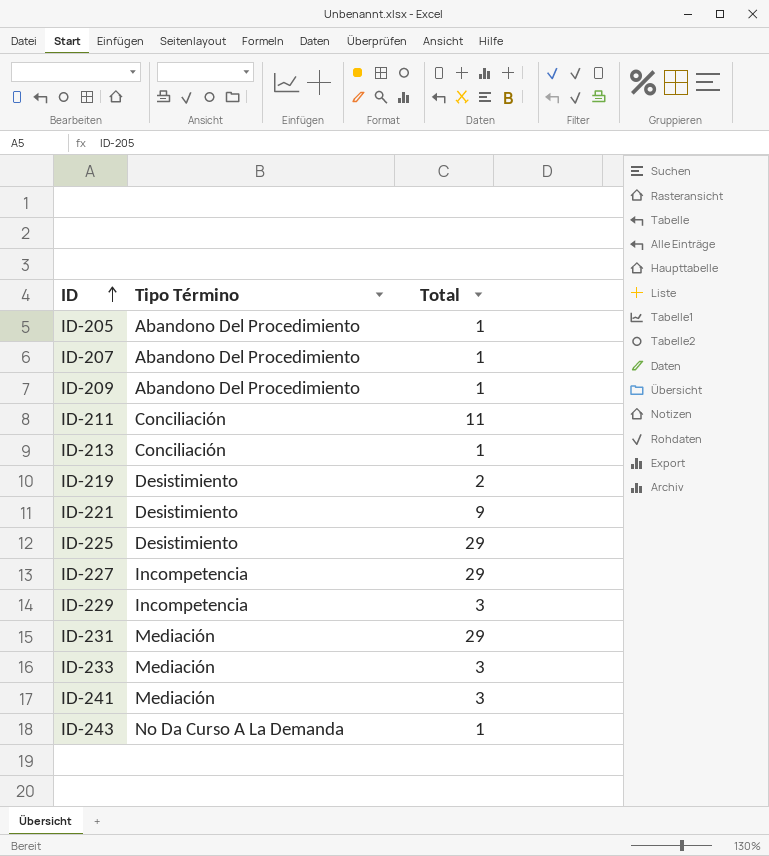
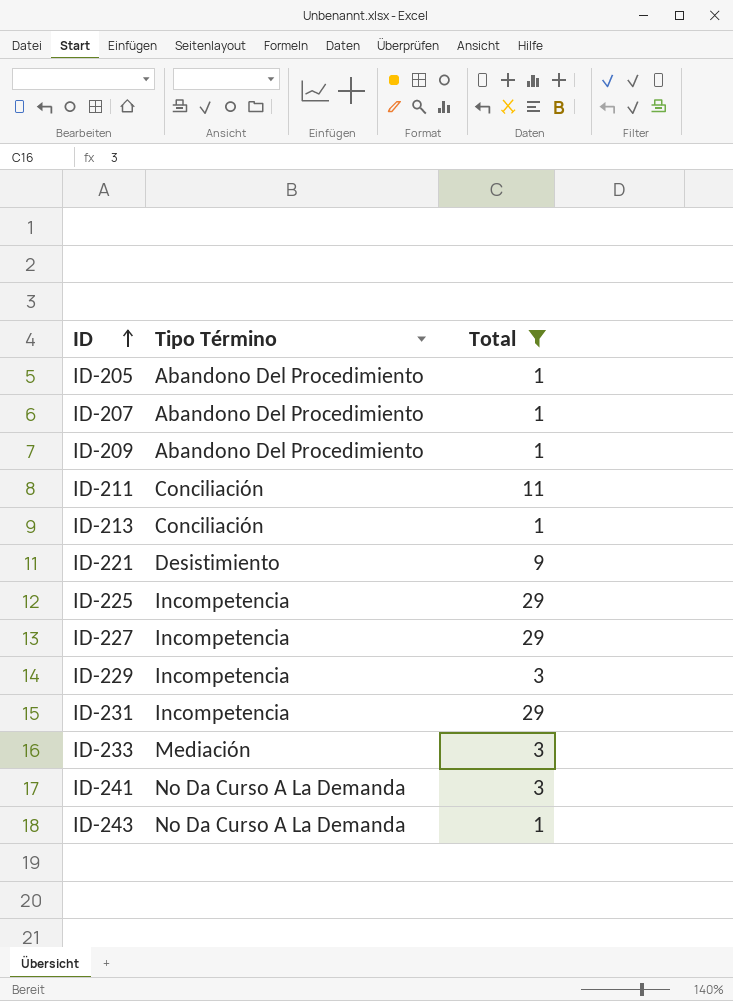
filter: none -> Total != 2
ID-225 | Tipo Término: Desistimiento -> Incompetencia
ID-231 | Tipo Término: Mediación -> Incompetencia
ID-241 | Tipo Término: Mediación -> No Da Curso A La Demanda

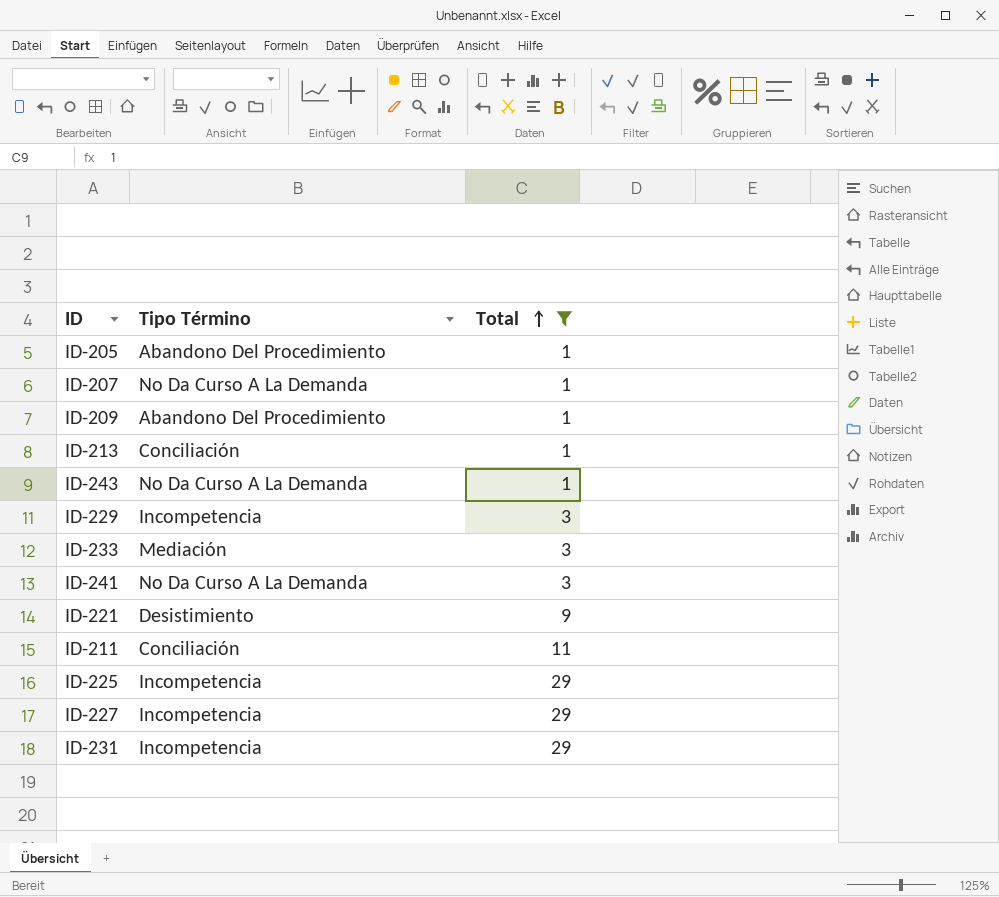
row order: ID ascending -> Total ascending
ID-207 | Tipo Término: Abandono Del Procedimiento -> No Da Curso A La Demanda

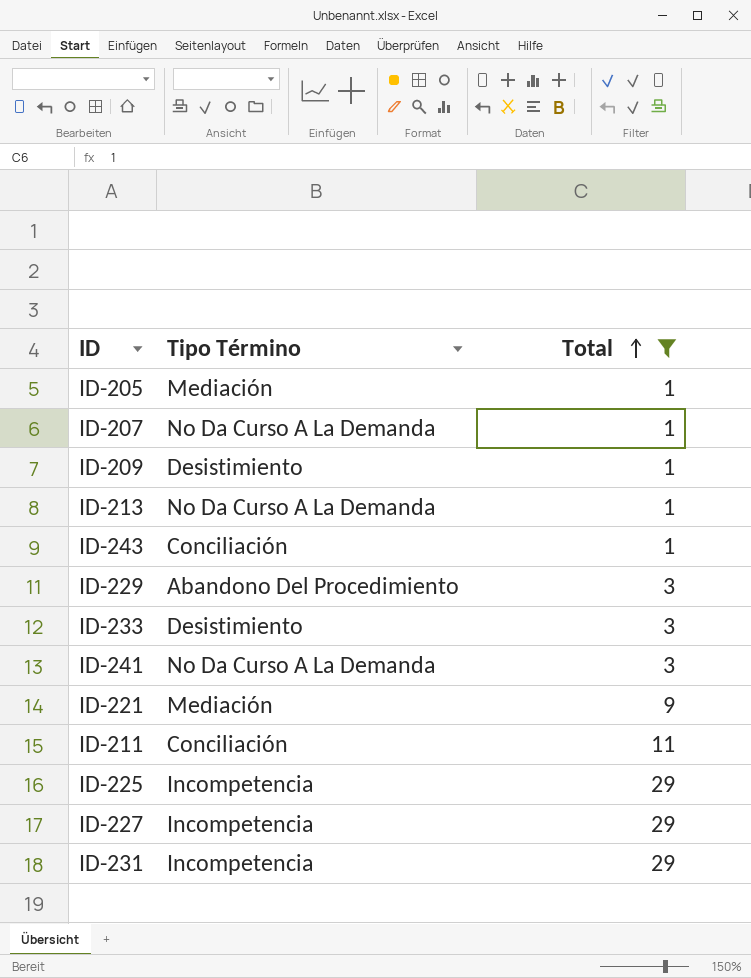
ID-205 | Tipo Término: Abandono Del Procedimiento -> Mediación
ID-209 | Tipo Término: Abandono Del Procedimiento -> Desistimiento
ID-213 | Tipo Término: Conciliación -> No Da Curso A La Demanda
ID-243 | Tipo Término: No Da Curso A La Demanda -> Conciliación
ID-229 | Tipo Término: Incompetencia -> Abandono Del Procedimiento
ID-233 | Tipo Término: Mediación -> Desistimiento
ID-221 | Tipo Término: Desistimiento -> Mediación

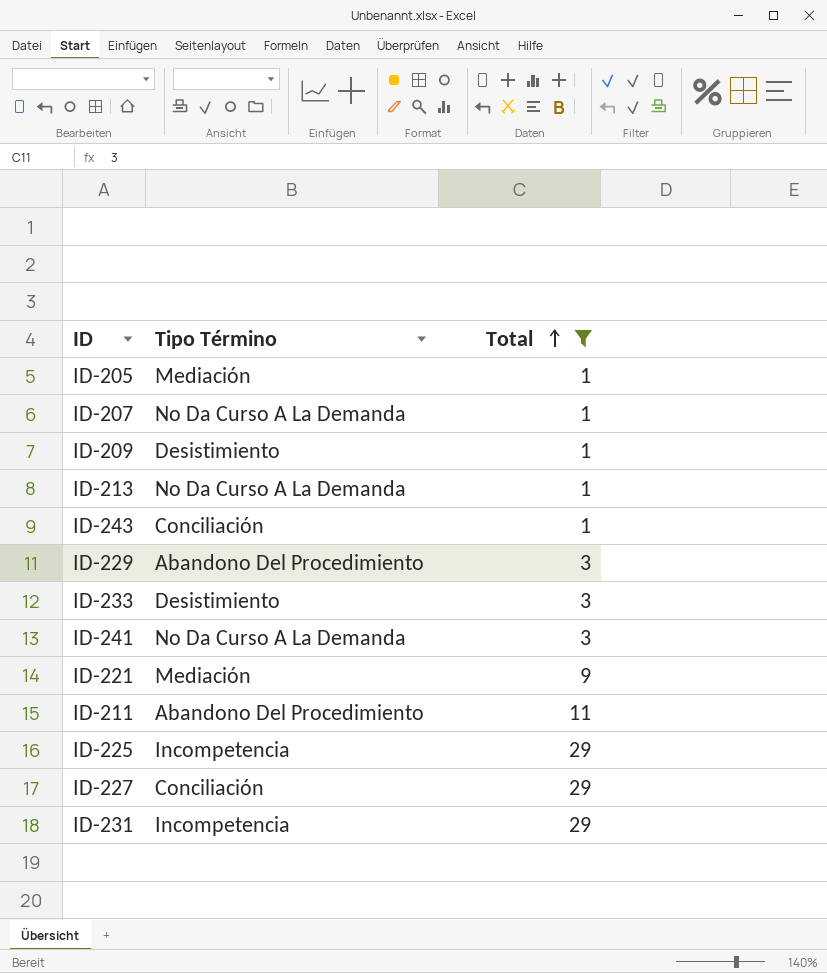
ID-211 | Tipo Término: Conciliación -> Abandono Del Procedimiento
ID-227 | Tipo Término: Incompetencia -> Conciliación

